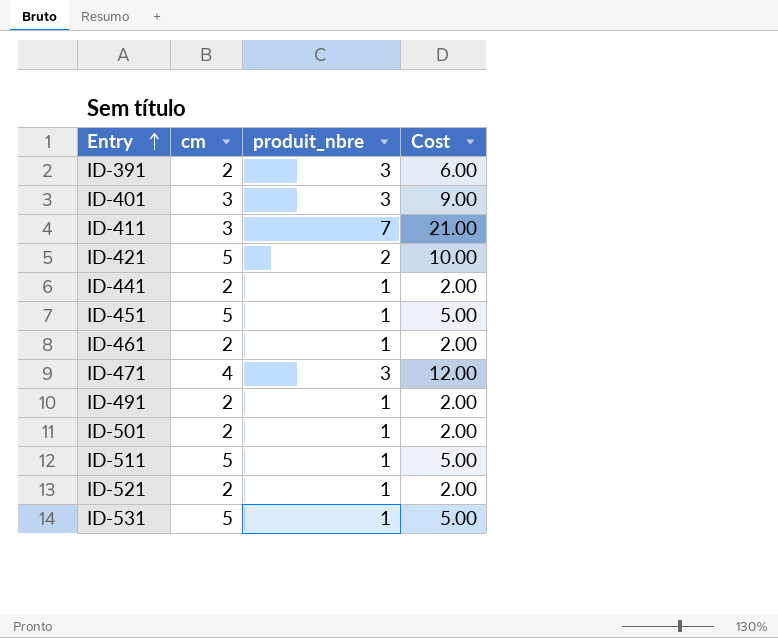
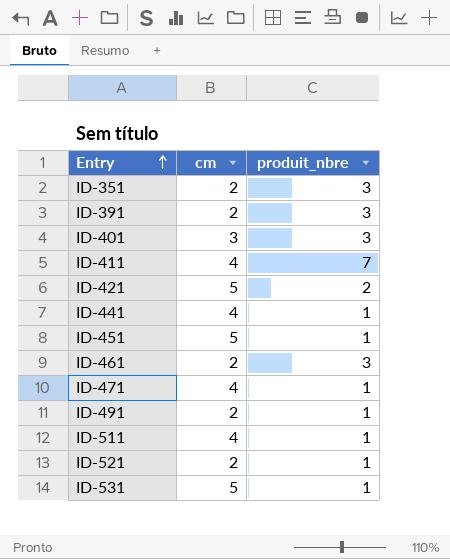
column Cost | formula: [cm] * [produit_nbre] -> none
row ID-501: 2 | 1 | 2.00 -> none
row ID-351: none -> 2 | 3
ID-411 | cm: 3 -> 4
ID-441 | cm: 2 -> 4
ID-461 | produit_nbre: 1 -> 3
ID-471 | produit_nbre: 3 -> 1
ID-511 | cm: 5 -> 4

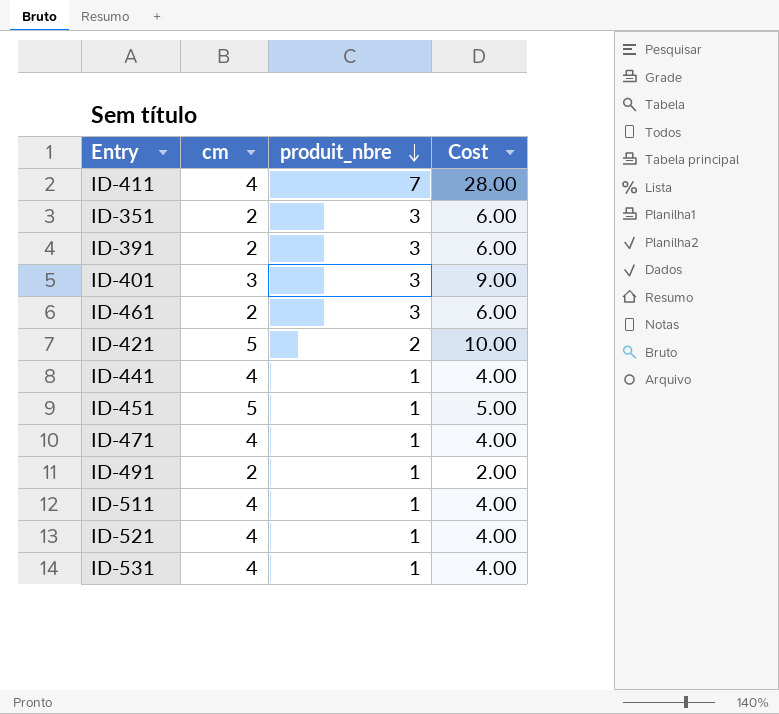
row order: Entry ascending -> produit_nbre descending
column Cost | formula: none -> [cm] * [produit_nbre]
ID-521 | cm: 2 -> 4
ID-531 | cm: 5 -> 4

